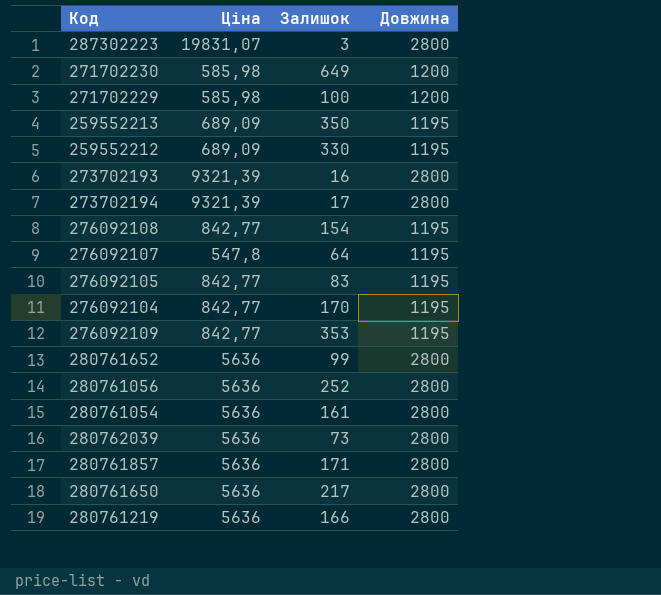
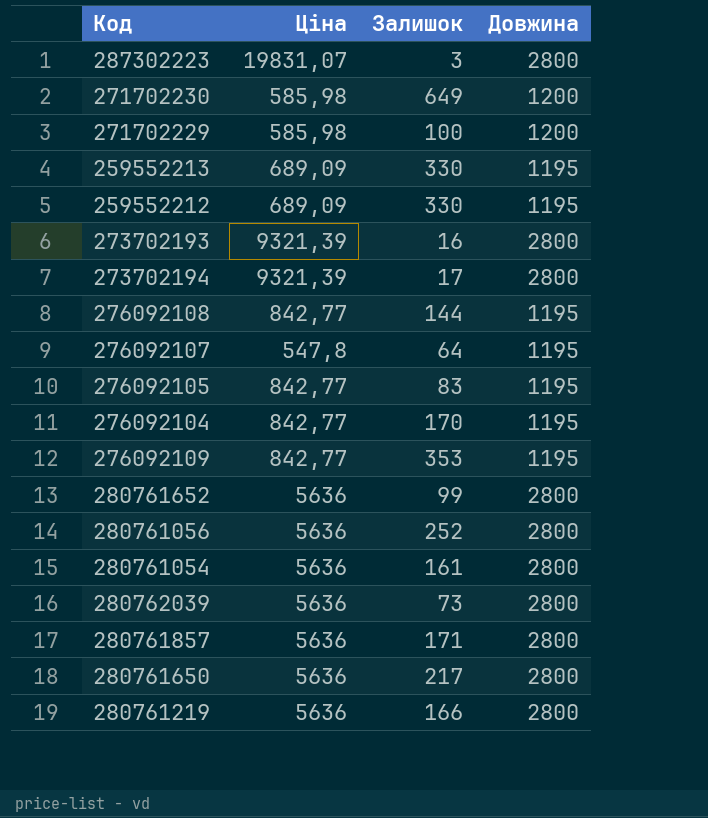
259552213 | Залишок: 350 -> 330
276092108 | Залишок: 154 -> 144

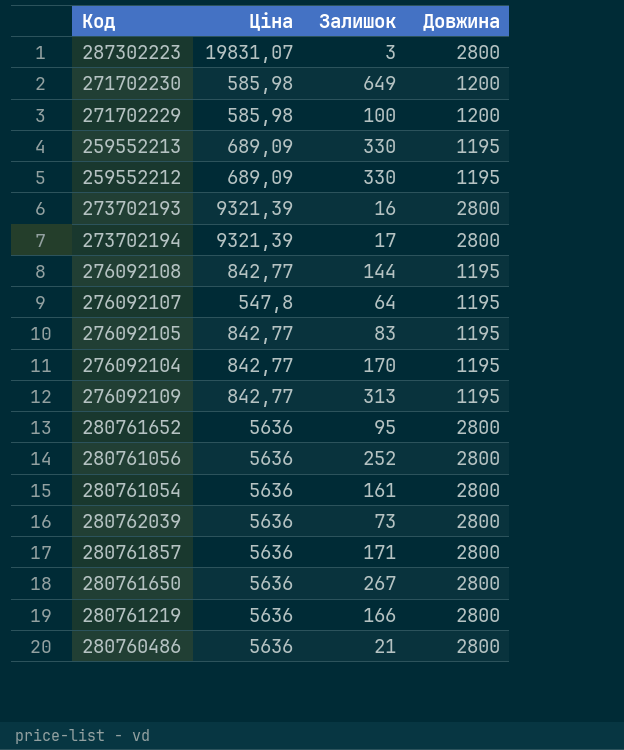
276092109 | Залишок: 353 -> 313
280761652 | Залишок: 99 -> 95
280761650 | Залишок: 217 -> 267
row 280760486: none -> 5636 | 21 | 2800

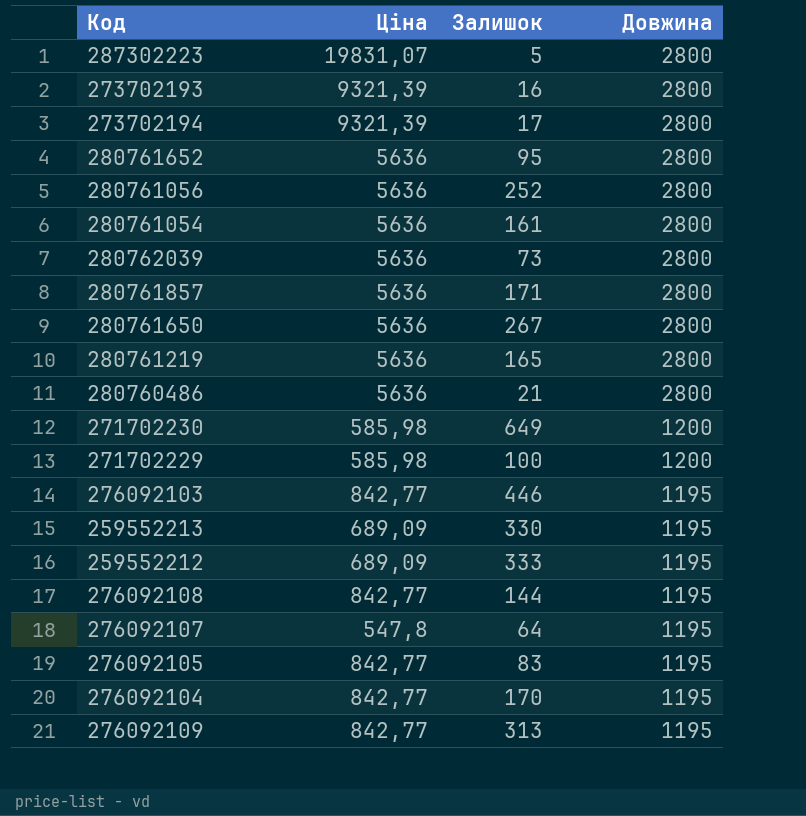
row order: none -> Довжина descending
287302223 | Залишок: 3 -> 5
280761219 | Залишок: 166 -> 165
row 276092103: none -> 842,77 | 446 | 1195
259552212 | Залишок: 330 -> 333

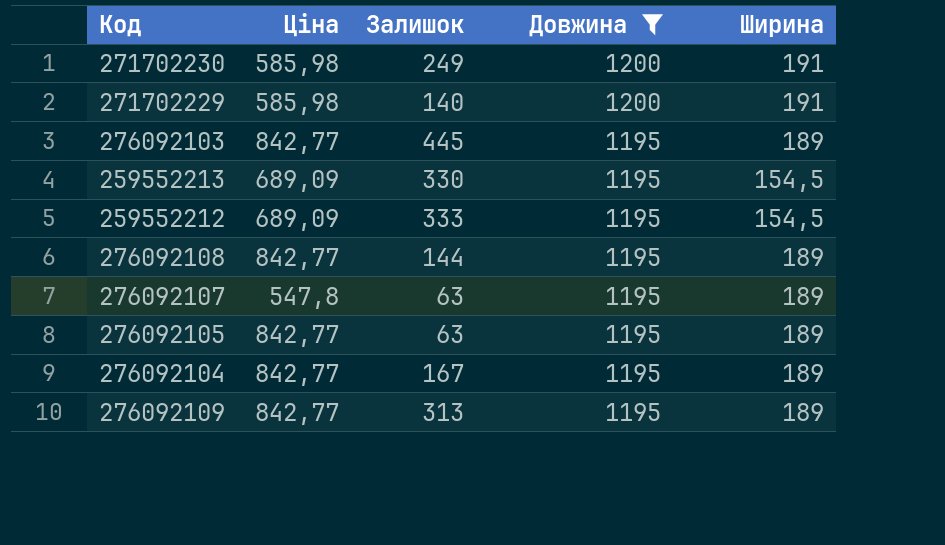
filter: none -> Довжина != 2800
column Ширина | position: none -> 5
271702230 | Залишок: 649 -> 249
271702229 | Залишок: 100 -> 140
276092103 | Залишок: 446 -> 445
276092107 | Залишок: 64 -> 63
276092105 | Залишок: 83 -> 63
276092104 | Залишок: 170 -> 167

